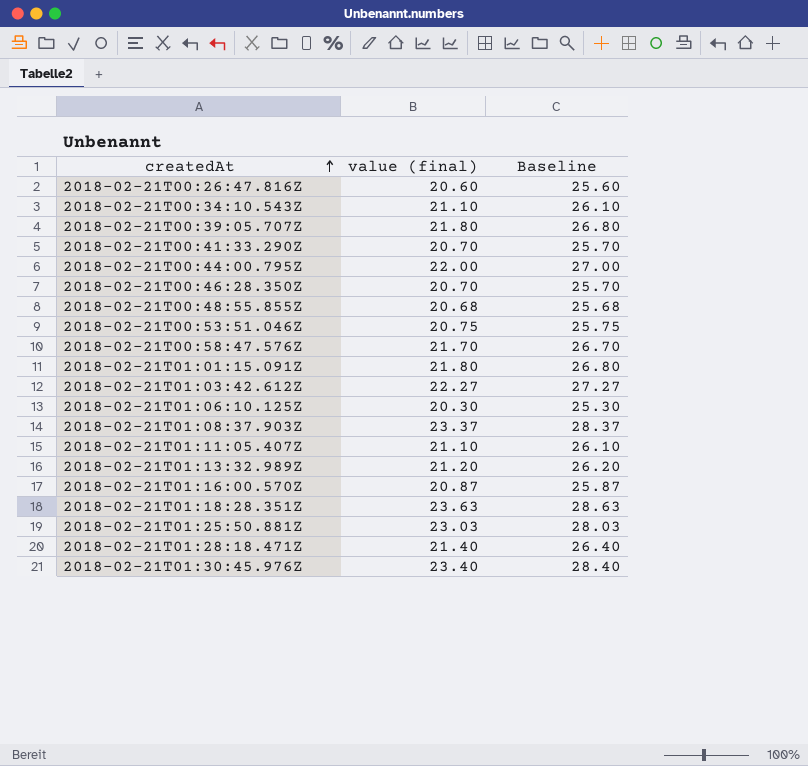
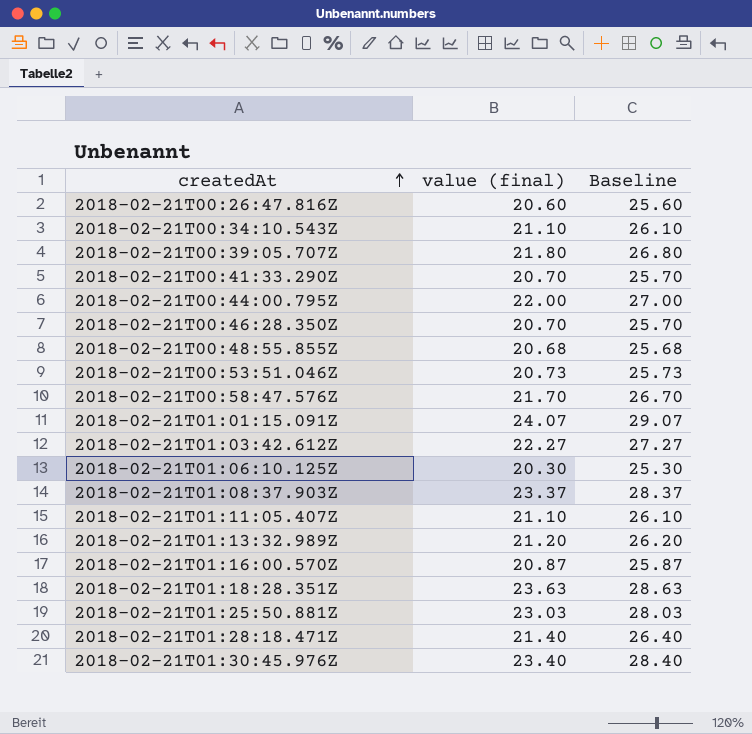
2018-02-21T00:53:51.046Z | value (final): 20.75 -> 20.73
2018-02-21T00:53:51.046Z | Baseline: 25.75 -> 25.73
2018-02-21T01:01:15.091Z | value (final): 21.80 -> 24.07
2018-02-21T01:01:15.091Z | Baseline: 26.80 -> 29.07

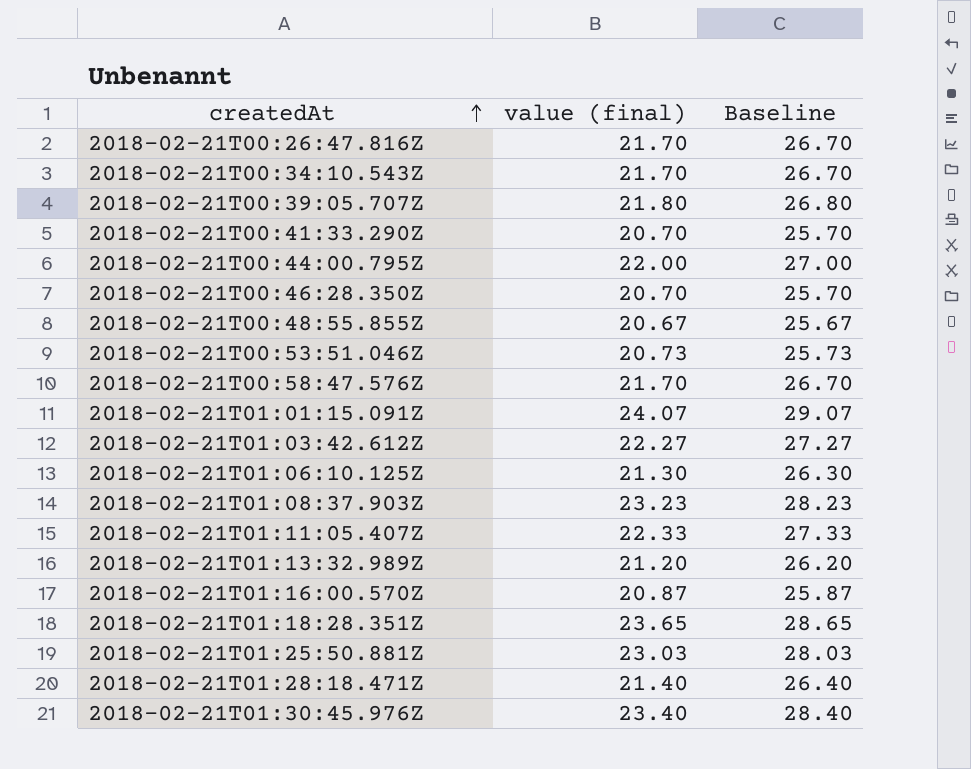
2018-02-21T00:26:47.816Z | value (final): 20.60 -> 21.70
2018-02-21T00:26:47.816Z | Baseline: 25.60 -> 26.70
2018-02-21T00:34:10.543Z | value (final): 21.10 -> 21.70
2018-02-21T00:34:10.543Z | Baseline: 26.10 -> 26.70
2018-02-21T00:48:55.855Z | value (final): 20.68 -> 20.67
2018-02-21T00:48:55.855Z | Baseline: 25.68 -> 25.67
2018-02-21T01:06:10.125Z | value (final): 20.30 -> 21.30
2018-02-21T01:06:10.125Z | Baseline: 25.30 -> 26.30
2018-02-21T01:08:37.903Z | value (final): 23.37 -> 23.23
2018-02-21T01:08:37.903Z | Baseline: 28.37 -> 28.23
2018-02-21T01:11:05.407Z | value (final): 21.10 -> 22.33
2018-02-21T01:11:05.407Z | Baseline: 26.10 -> 27.33
2018-02-21T01:18:28.351Z | value (final): 23.63 -> 23.65
2018-02-21T01:18:28.351Z | Baseline: 28.63 -> 28.65

